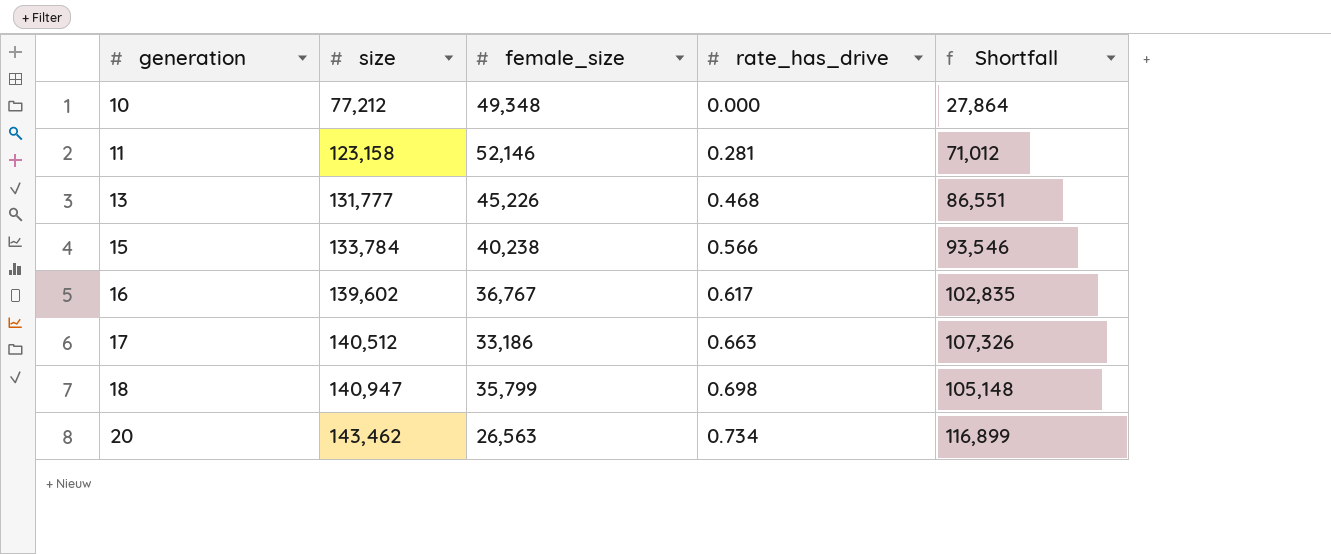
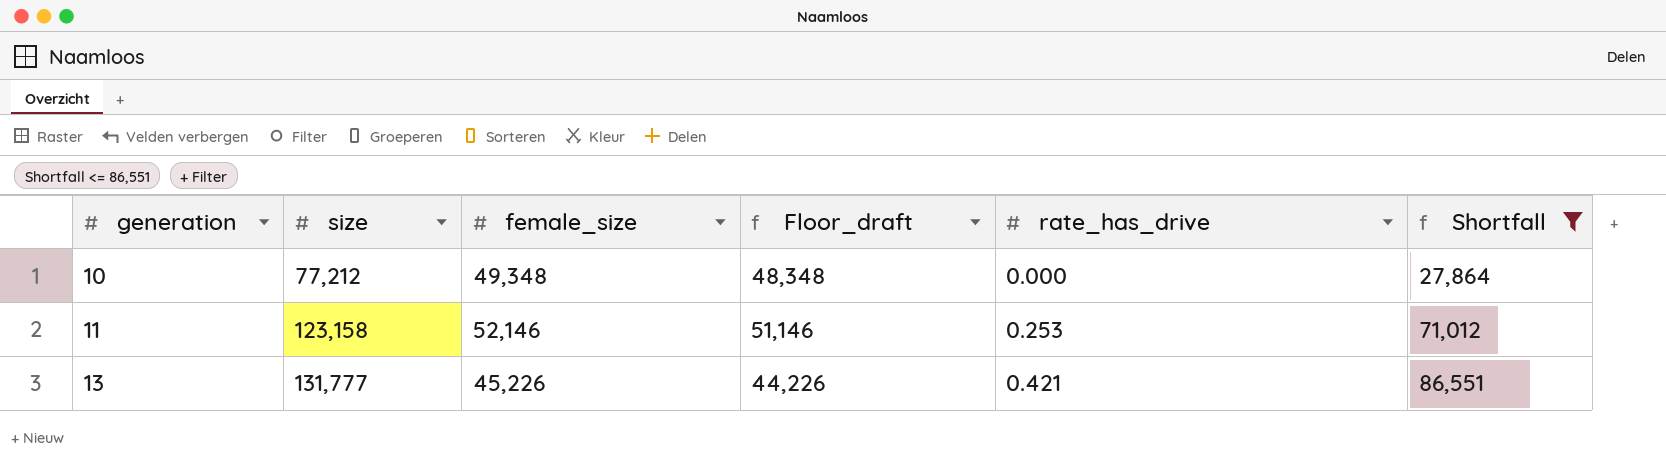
filter: none -> Shortfall <= 86,551
column Floor_draft | formula: none -> [female_size] - 1000
11 | rate_has_drive: 0.281 -> 0.253
13 | rate_has_drive: 0.468 -> 0.421

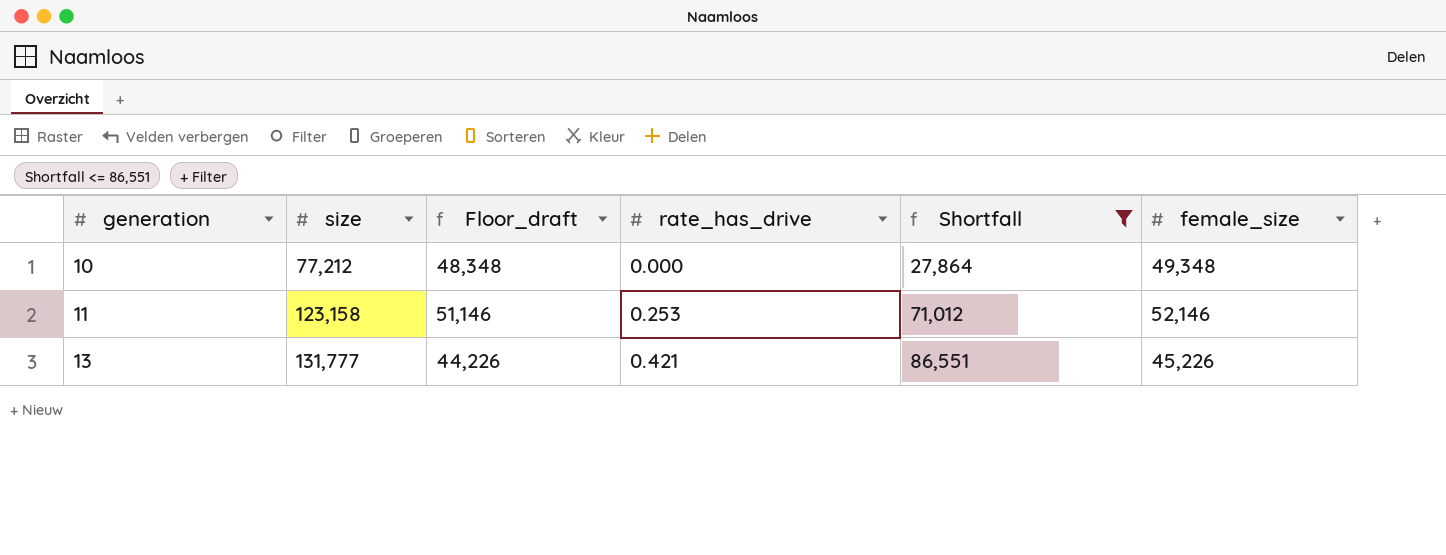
column female_size | position: 3 -> 6

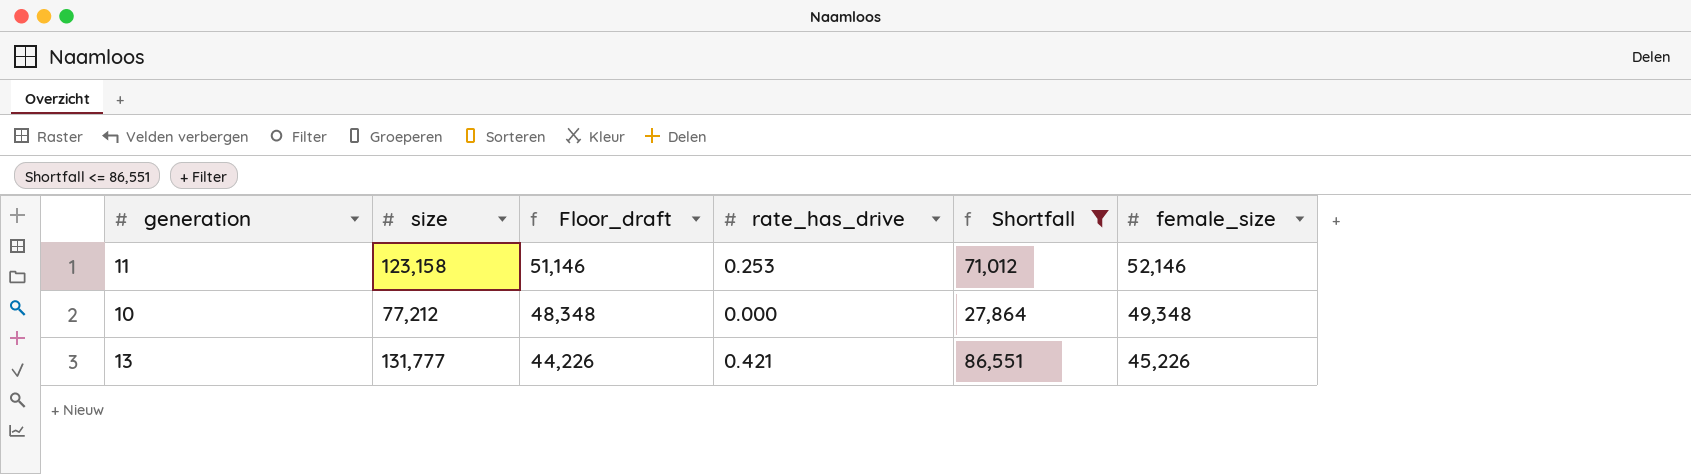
row order: generation ascending -> Floor_draft descending

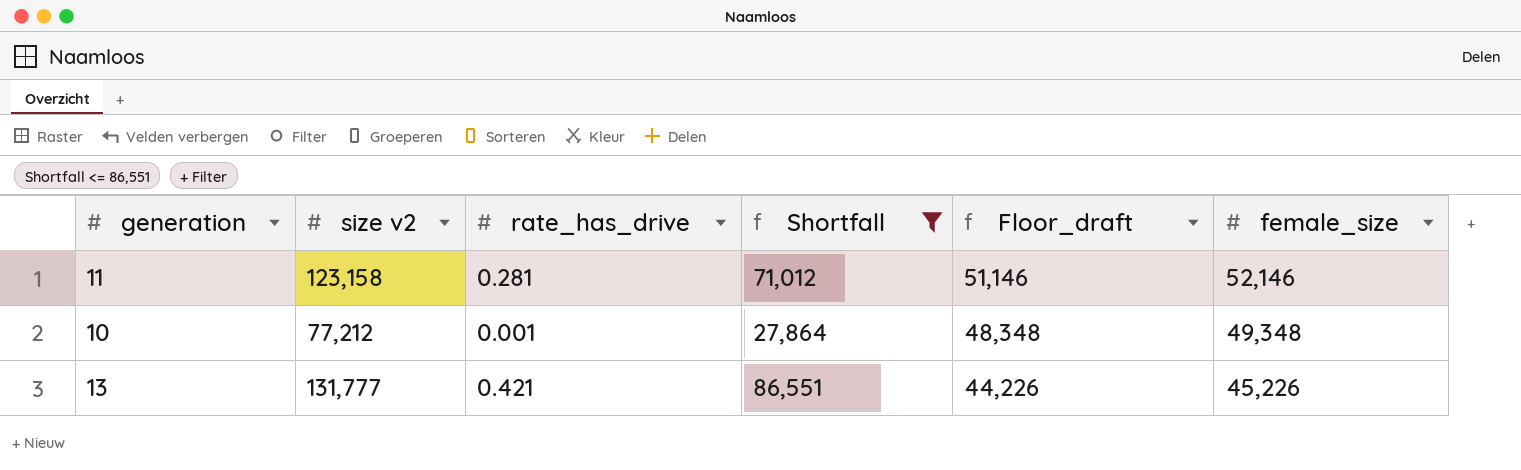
column name: size -> size v2
column Floor_draft | position: 3 -> 5
11 | rate_has_drive: 0.253 -> 0.281
10 | rate_has_drive: 0.000 -> 0.001

